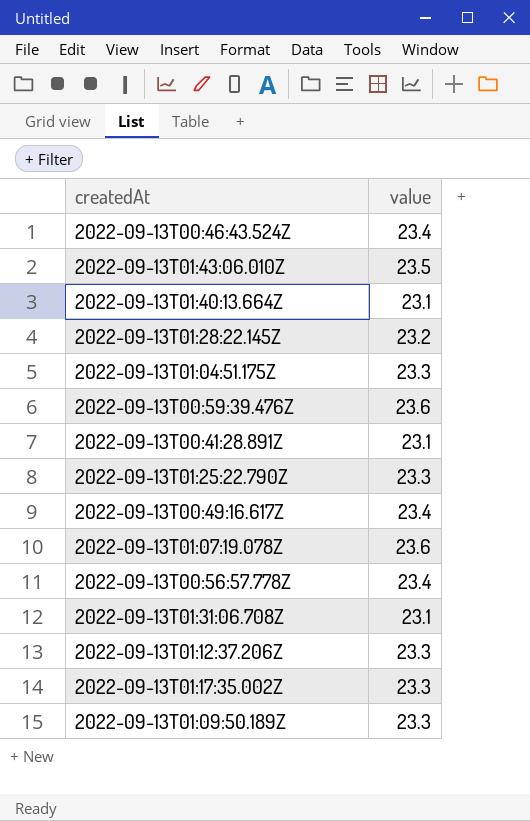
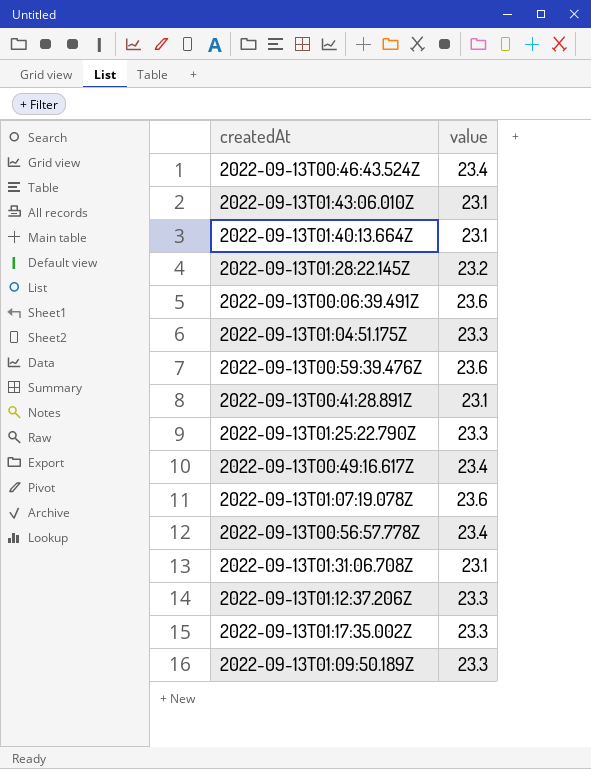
2022-09-13T01:43:06.010Z | value: 23.5 -> 23.1
row 2022-09-13T00:06:39.491Z: none -> 23.6

